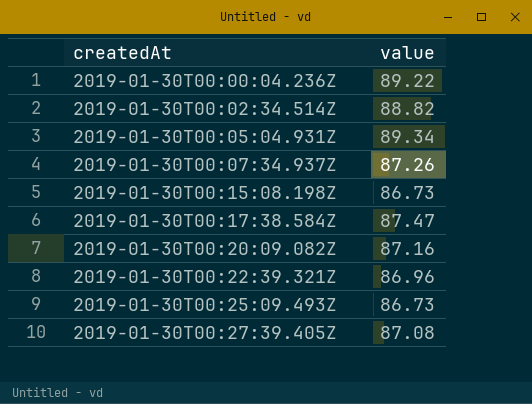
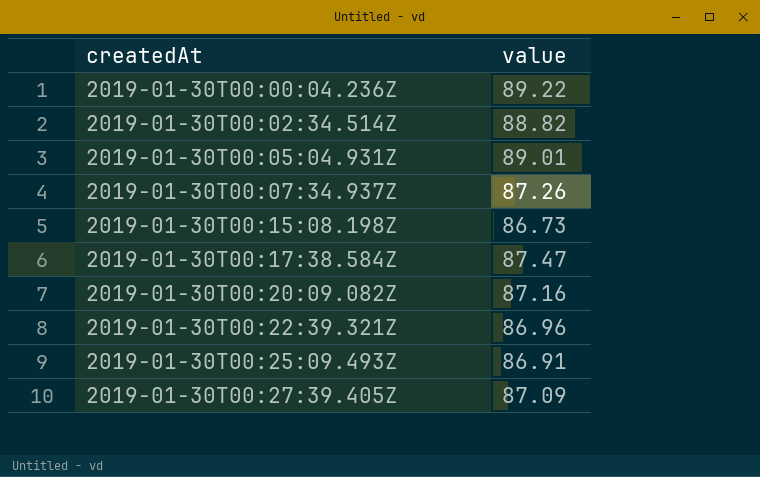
2019-01-30T00:05:04.931Z | value: 89.34 -> 89.01
2019-01-30T00:25:09.493Z | value: 86.73 -> 86.91
2019-01-30T00:27:39.405Z | value: 87.08 -> 87.09

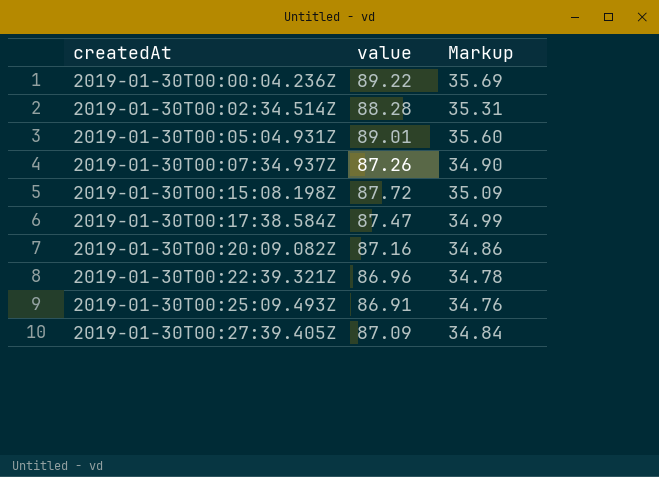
column Markup | formula: none -> [value] * 0.4
2019-01-30T00:02:34.514Z | value: 88.82 -> 88.28
2019-01-30T00:15:08.198Z | value: 86.73 -> 87.72

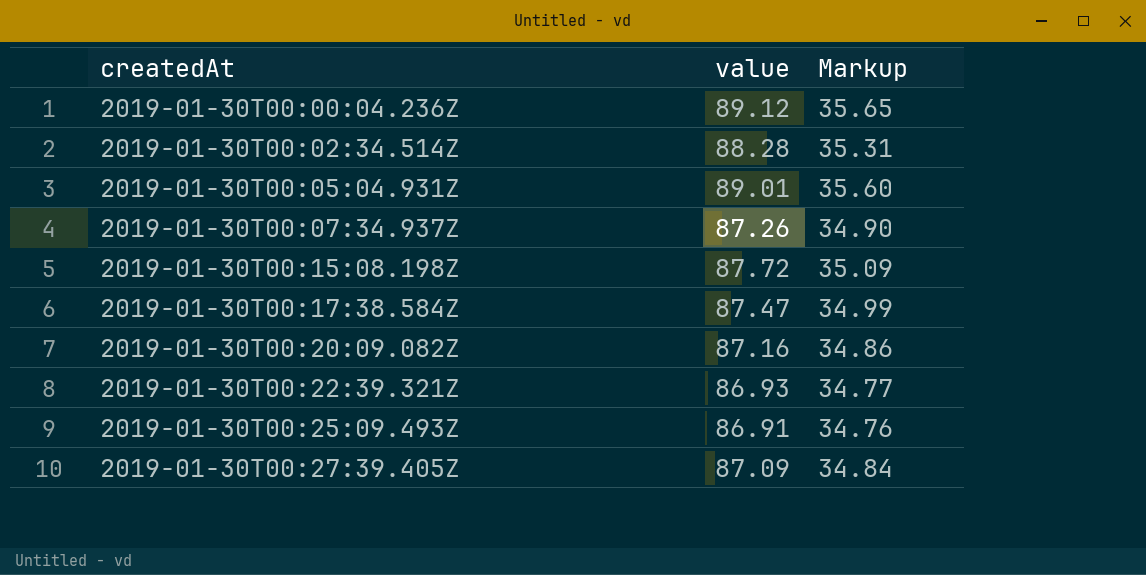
2019-01-30T00:00:04.236Z | value: 89.22 -> 89.12
2019-01-30T00:00:04.236Z | Markup: 35.69 -> 35.65
2019-01-30T00:22:39.321Z | value: 86.96 -> 86.93
2019-01-30T00:22:39.321Z | Markup: 34.78 -> 34.77

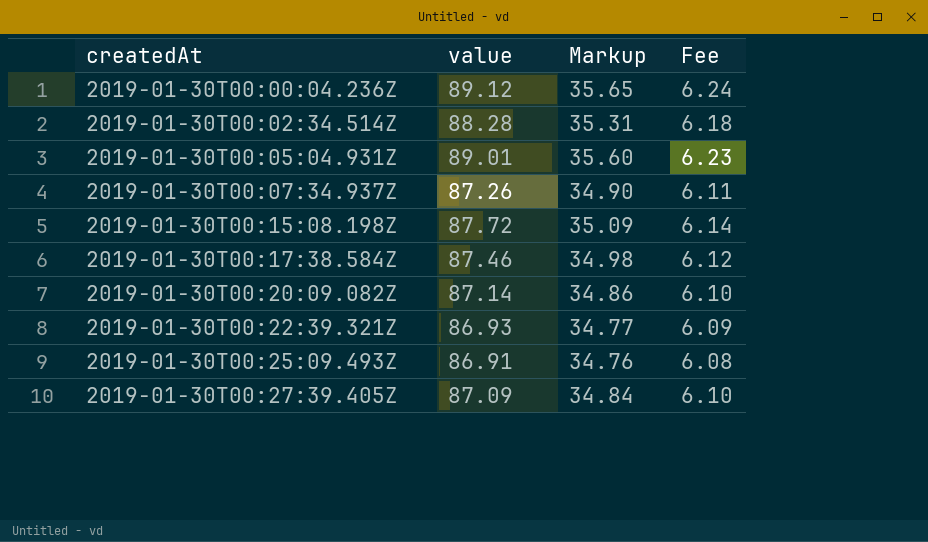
column Fee | formula: none -> [value] * 0.07
2019-01-30T00:17:38.584Z | value: 87.47 -> 87.46
2019-01-30T00:17:38.584Z | Markup: 34.99 -> 34.98
2019-01-30T00:20:09.082Z | value: 87.16 -> 87.14

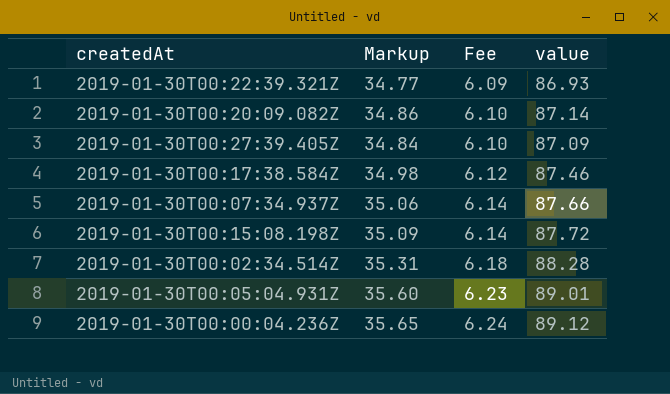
row order: createdAt ascending -> Fee ascending
column value | position: 2 -> 4
row 2019-01-30T00:25:09.493Z: 86.91 | 34.76 | 6.08 -> none
2019-01-30T00:07:34.937Z | Markup: 34.90 -> 35.06
2019-01-30T00:07:34.937Z | Fee: 6.11 -> 6.14
2019-01-30T00:07:34.937Z | value: 87.26 -> 87.66

